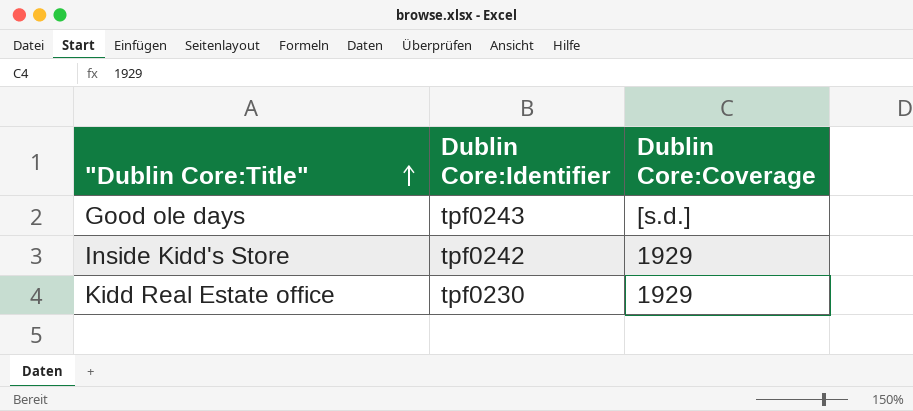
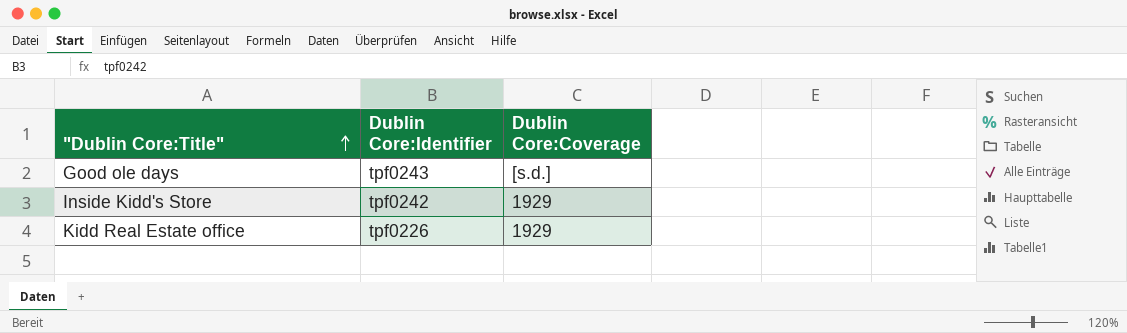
Kidd Real Estate office | Dublin Core:Identifier: tpf0230 -> tpf0226

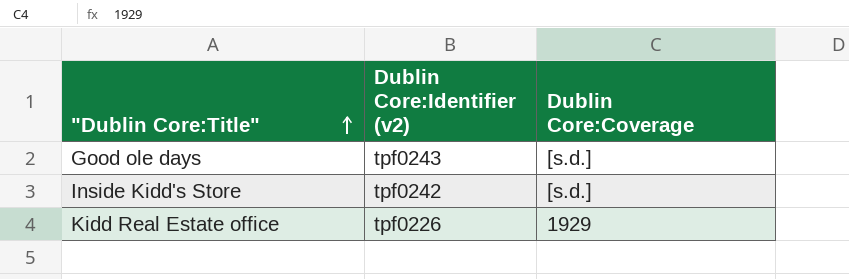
column name: Dublin Core:Identifier -> Dublin Core:Identifier (v2)
Inside Kidd's Store | Dublin Core:Coverage: 1929 -> [s.d.]

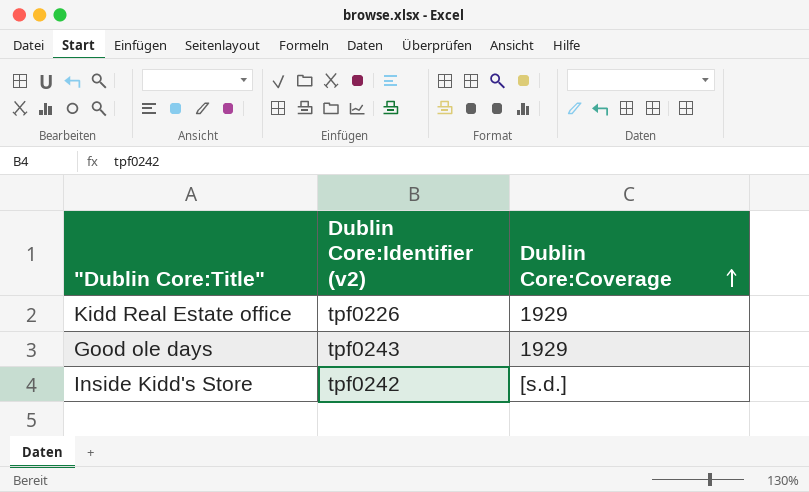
row order: "Dublin Core:Title" ascending -> Dublin Core:Coverage ascending
Good ole days | Dublin Core:Coverage: [s.d.] -> 1929

